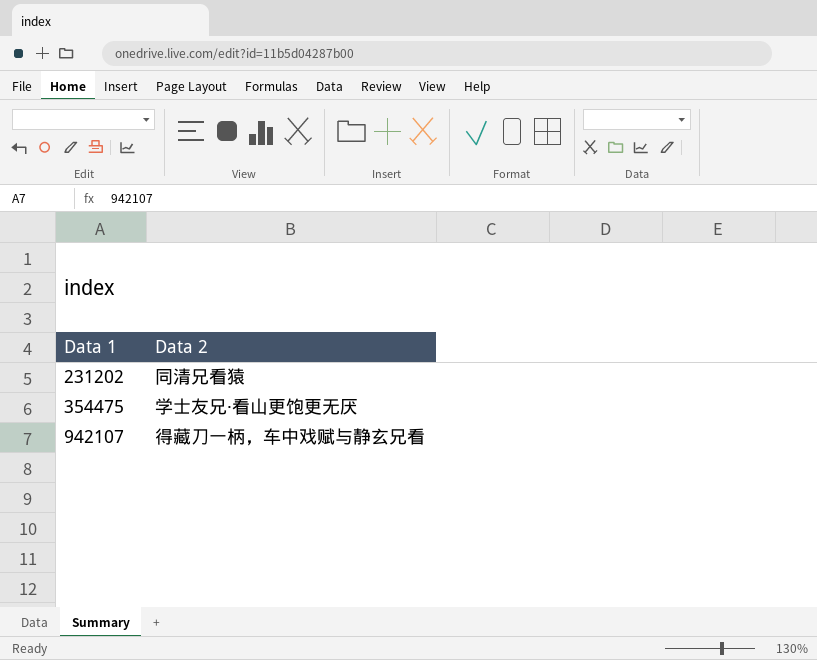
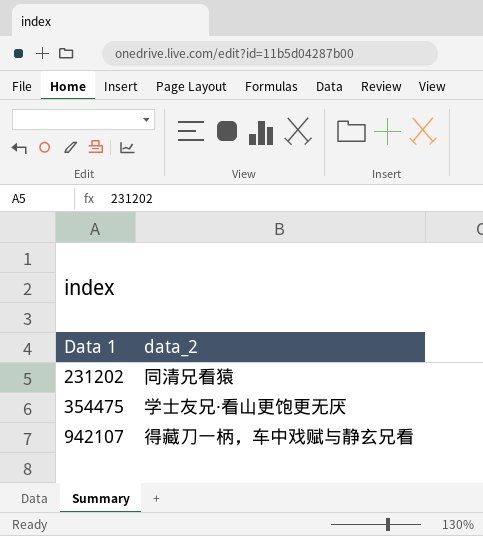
column name: Data 2 -> data_2

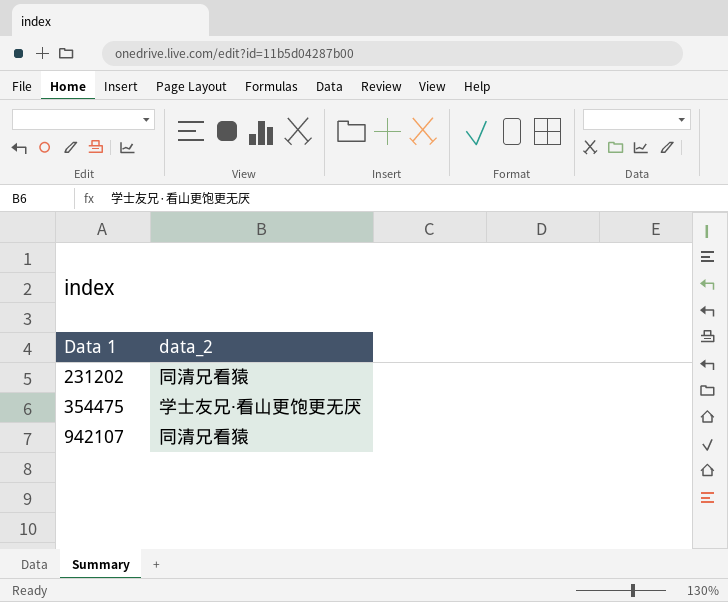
942107 | data_2: 得藏刀一柄，车中戏赋与静玄兄看 -> 同清兄看猿

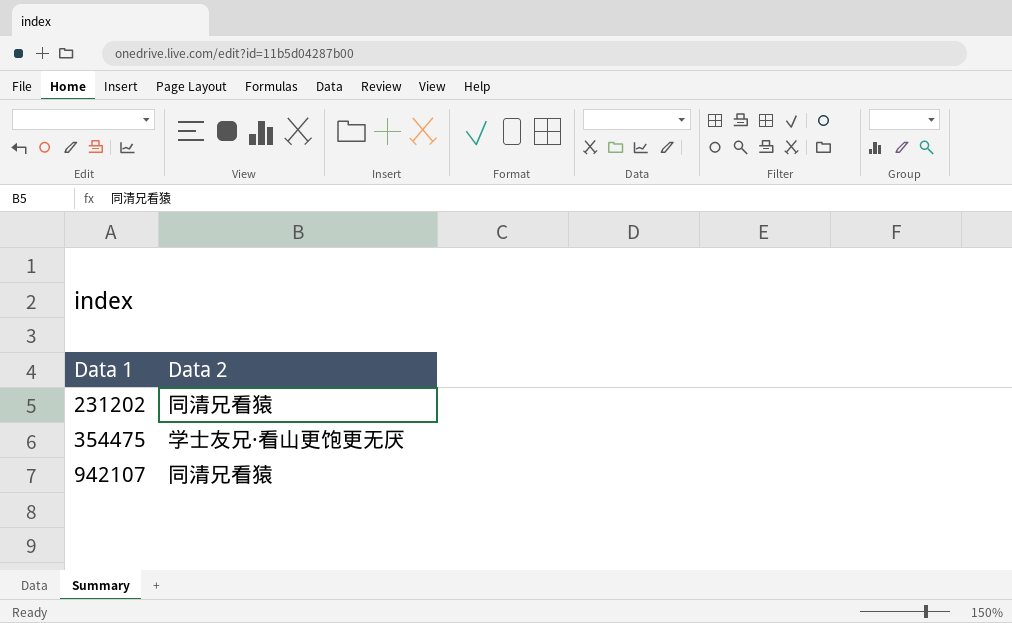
column name: data_2 -> Data 2

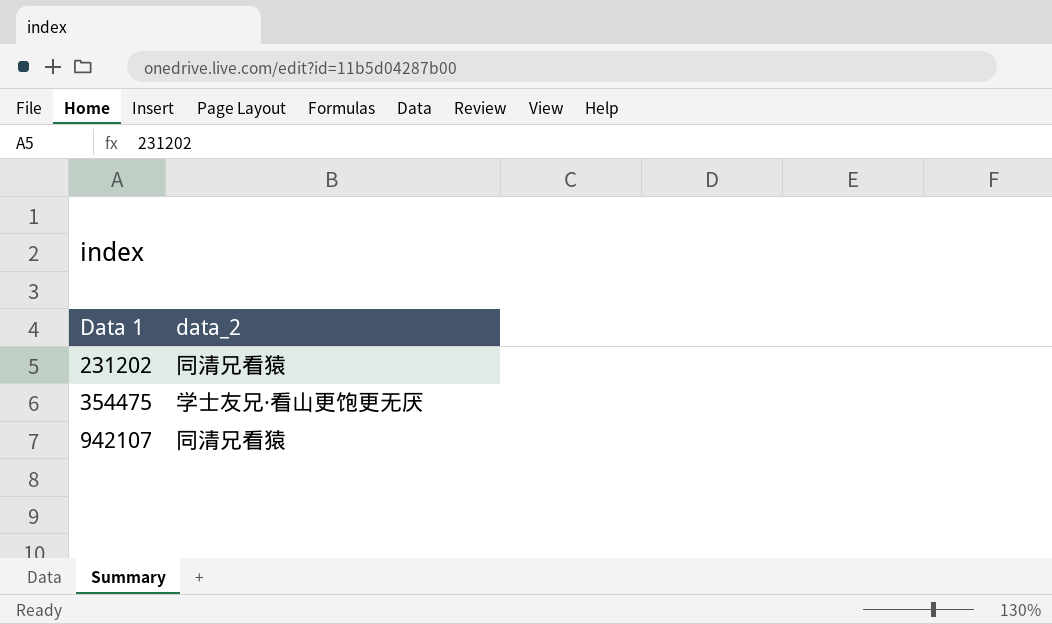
column name: Data 2 -> data_2

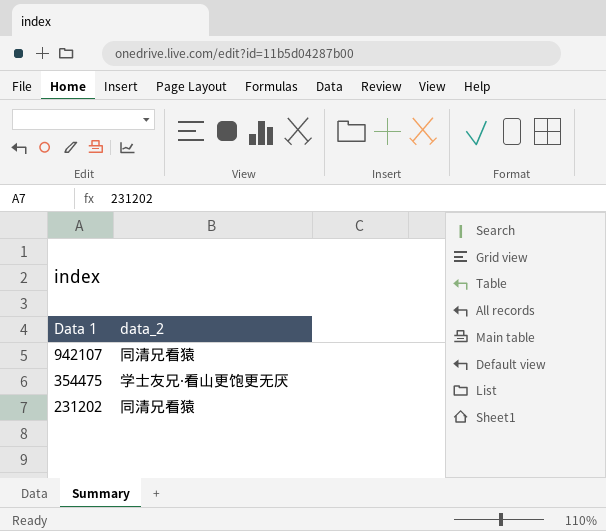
row order: Data 1 ascending -> Data 1 descending

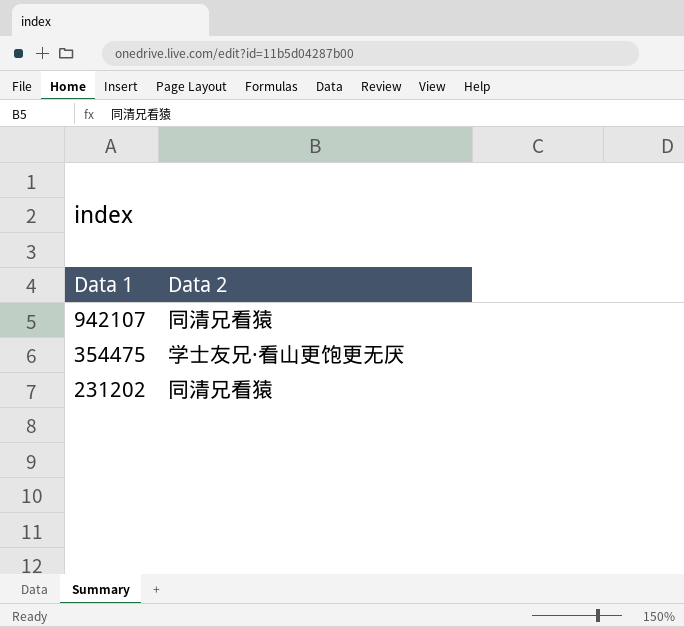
column name: data_2 -> Data 2

